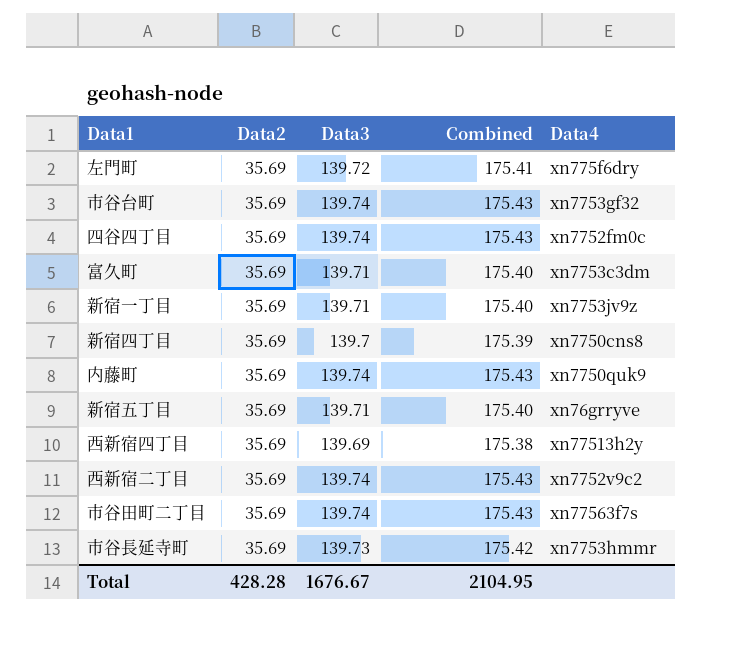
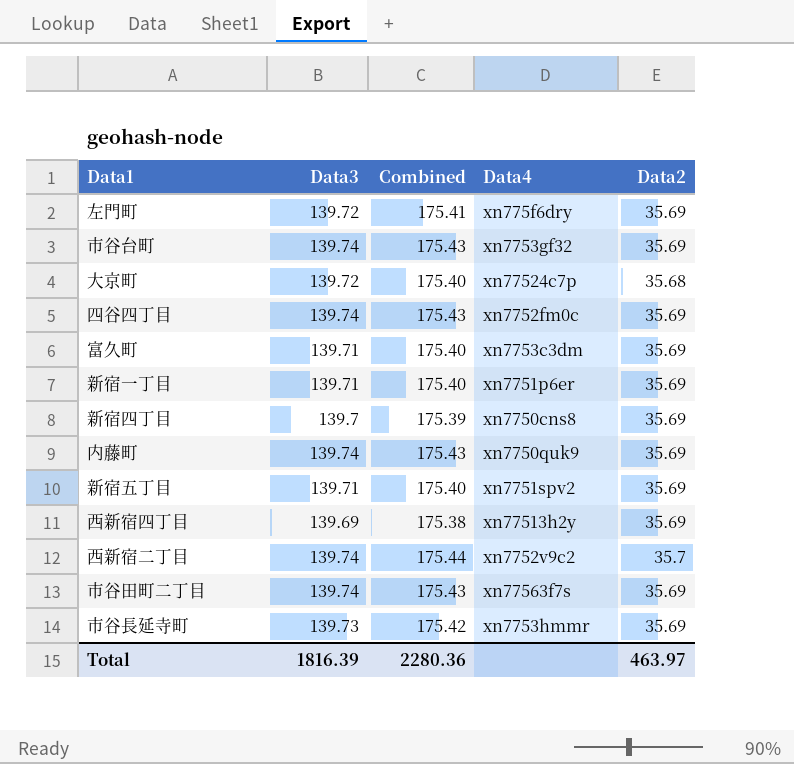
column Data2 | position: 2 -> 5
row 大京町: none -> 139.72 | 175.40 | xn77524c7p | 35.68
新宿一丁目 | Data4: xn7753jv9z -> xn7751p6er
新宿五丁目 | Data4: xn76grryve -> xn7751spv2
西新宿二丁目 | Combined: 175.43 -> 175.44
西新宿二丁目 | Data2: 35.69 -> 35.7
Total | Data3: 1676.67 -> 1816.39
Total | Combined: 2104.95 -> 2280.36
Total | Data2: 428.28 -> 463.97

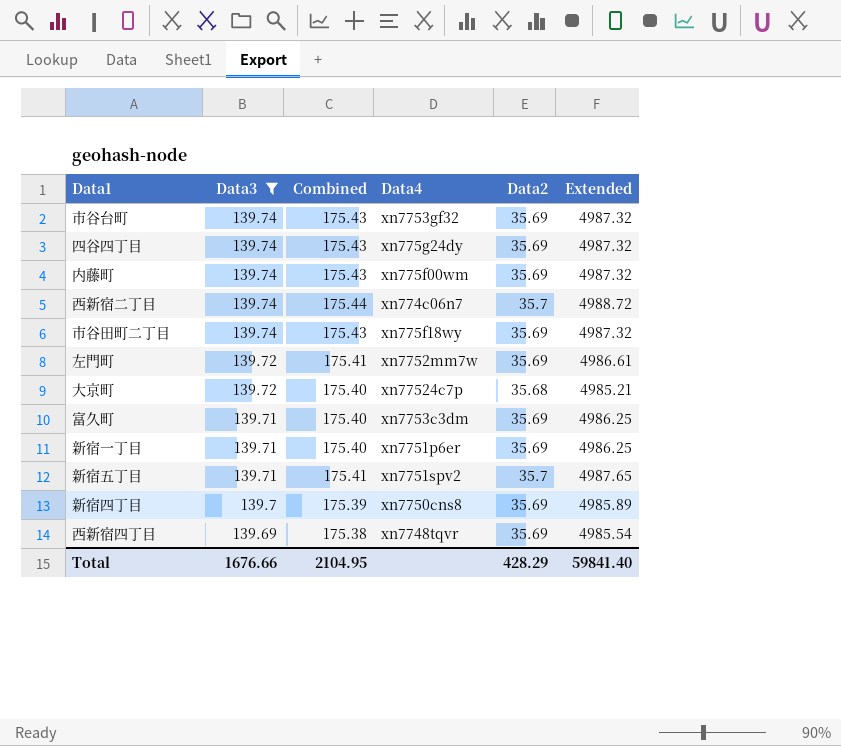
filter: none -> Data3 != 139.73
row order: none -> Data3 descending
column Extended | formula: none -> [Data3] * [Data2]
四谷四丁目 | Data4: xn7752fm0c -> xn775g24dy
内藤町 | Data4: xn7750quk9 -> xn775f00wm
西新宿二丁目 | Data4: xn7752v9c2 -> xn774c06n7
市谷田町二丁目 | Data4: xn77563f7s -> xn775f18wy
左門町 | Data4: xn775f6dry -> xn7752mm7w
新宿五丁目 | Combined: 175.40 -> 175.41
新宿五丁目 | Data2: 35.69 -> 35.7
西新宿四丁目 | Data4: xn77513h2y -> xn7748tqvr
Total | Data3: 1816.39 -> 1676.66
Total | Combined: 2280.36 -> 2104.95
Total | Data2: 463.97 -> 428.29

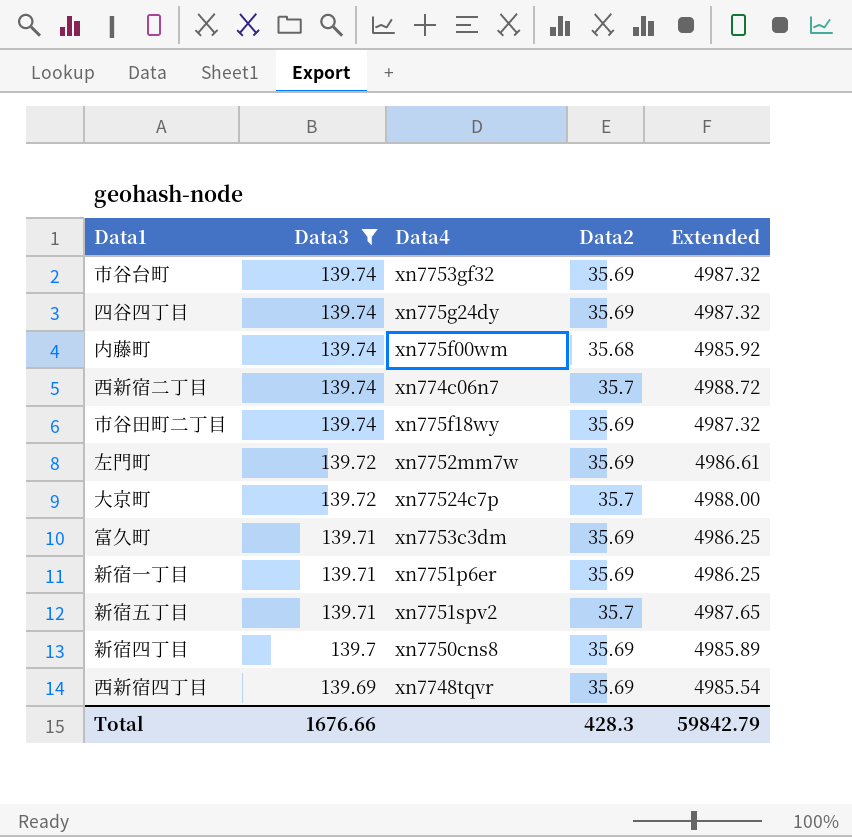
column Combined | formula: [Data3] + [Data2] -> none
内藤町 | Data2: 35.69 -> 35.68
内藤町 | Extended: 4987.32 -> 4985.92
大京町 | Data2: 35.68 -> 35.7
大京町 | Extended: 4985.21 -> 4988.00
Total | Data2: 428.29 -> 428.3
Total | Extended: 59841.40 -> 59842.79

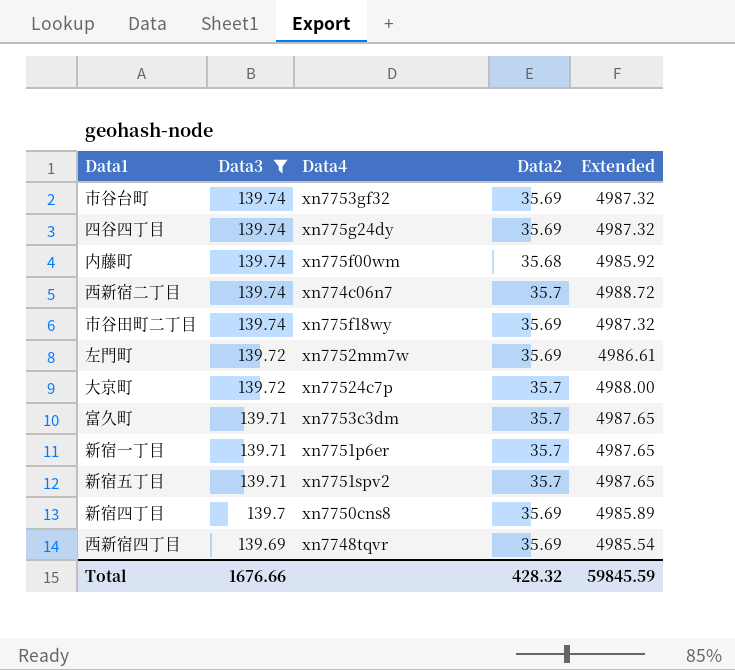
富久町 | Data2: 35.69 -> 35.7
富久町 | Extended: 4986.25 -> 4987.65
新宿一丁目 | Data2: 35.69 -> 35.7
新宿一丁目 | Extended: 4986.25 -> 4987.65
Total | Data2: 428.3 -> 428.32
Total | Extended: 59842.79 -> 59845.59

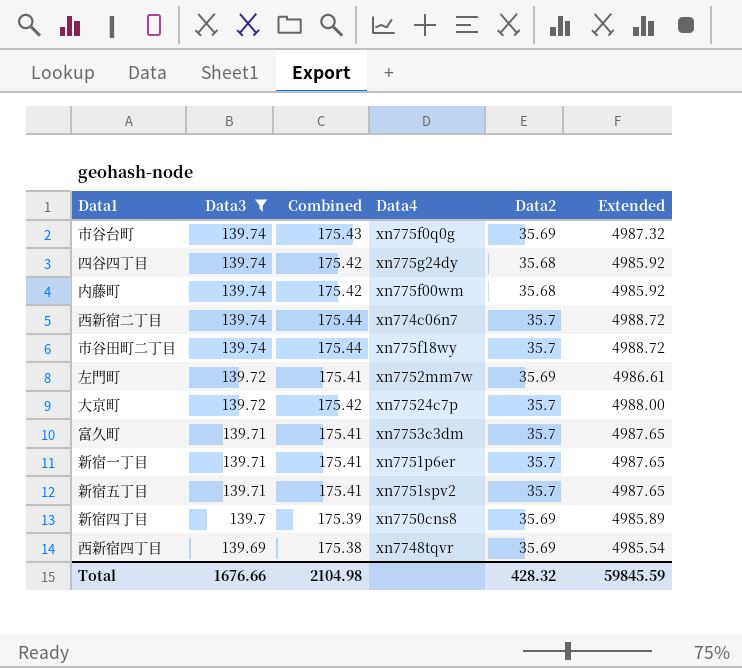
column Combined | formula: none -> [Data3] + [Data2]
市谷台町 | Data4: xn7753gf32 -> xn775f0q0g
四谷四丁目 | Data2: 35.69 -> 35.68
四谷四丁目 | Extended: 4987.32 -> 4985.92
市谷田町二丁目 | Data2: 35.69 -> 35.7
市谷田町二丁目 | Extended: 4987.32 -> 4988.72

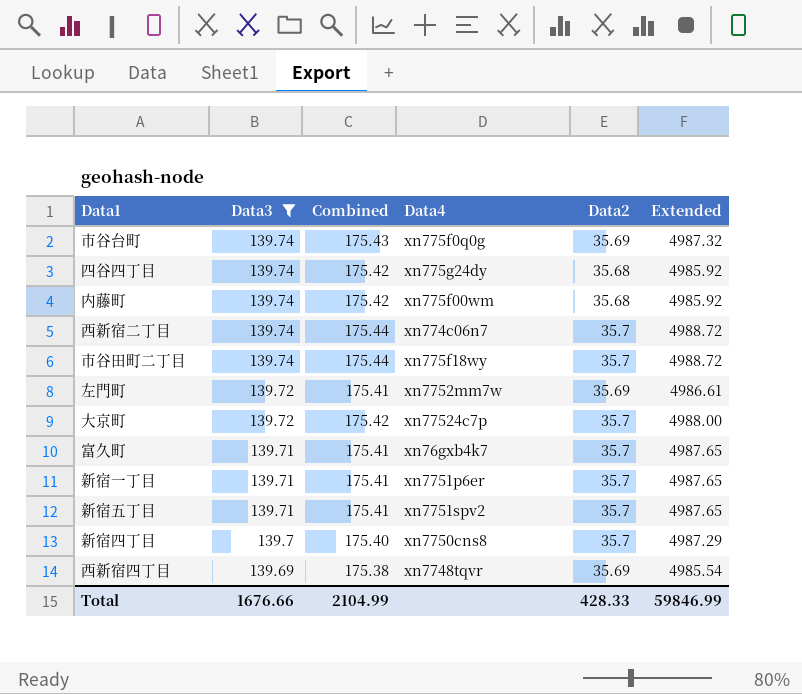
富久町 | Data4: xn7753c3dm -> xn76gxb4k7
新宿四丁目 | Combined: 175.39 -> 175.40
新宿四丁目 | Data2: 35.69 -> 35.7
新宿四丁目 | Extended: 4985.89 -> 4987.29
Total | Combined: 2104.98 -> 2104.99
Total | Data2: 428.32 -> 428.33
Total | Extended: 59845.59 -> 59846.99

